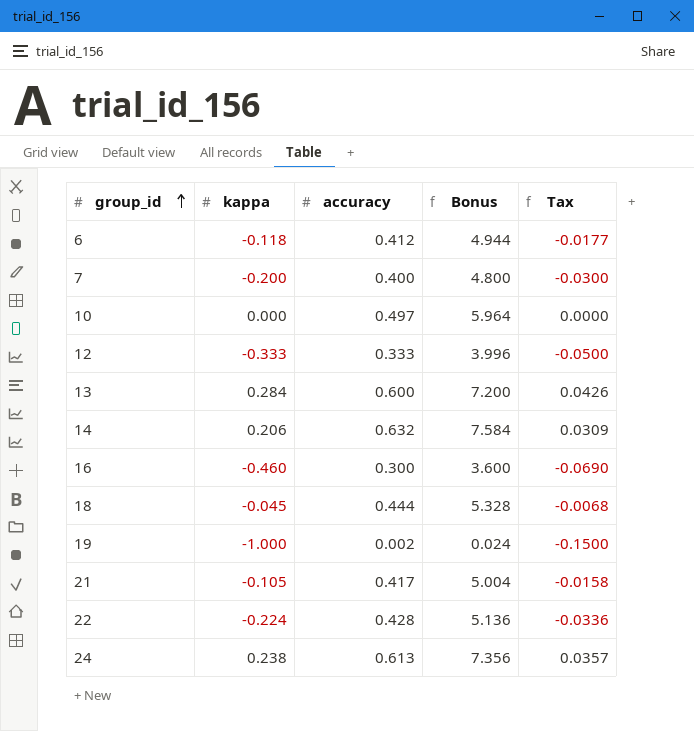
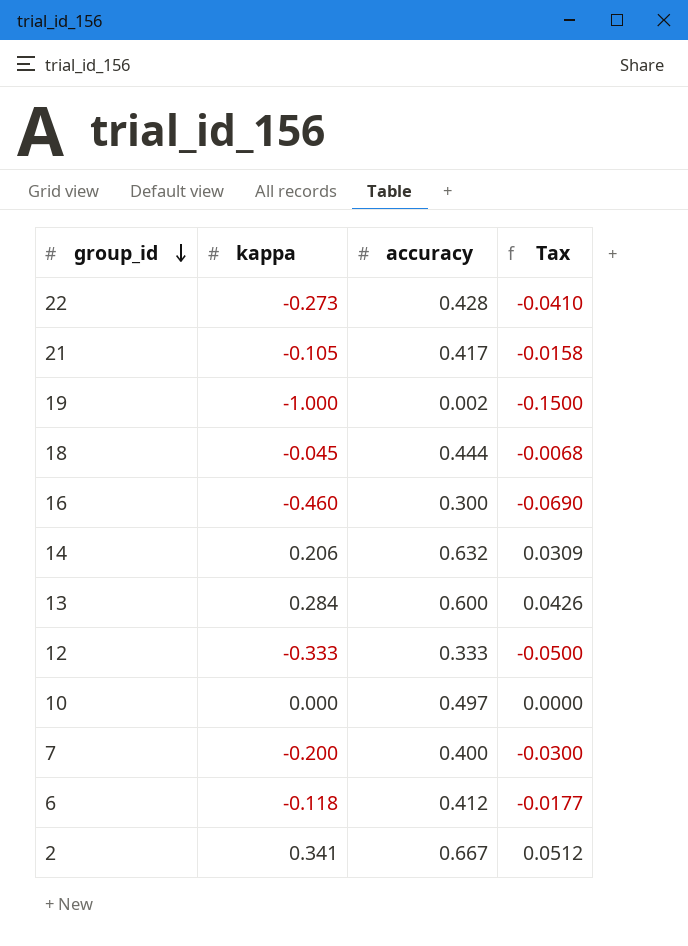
row order: group_id ascending -> group_id descending
column Bonus | formula: [accuracy] * 12 -> none
row 24: 0.238 | 0.613 | 7.356 | 0.0357 -> none
22 | kappa: -0.224 -> -0.273
22 | Tax: -0.0336 -> -0.0410
row 2: none -> 0.341 | 0.667 | 0.0512

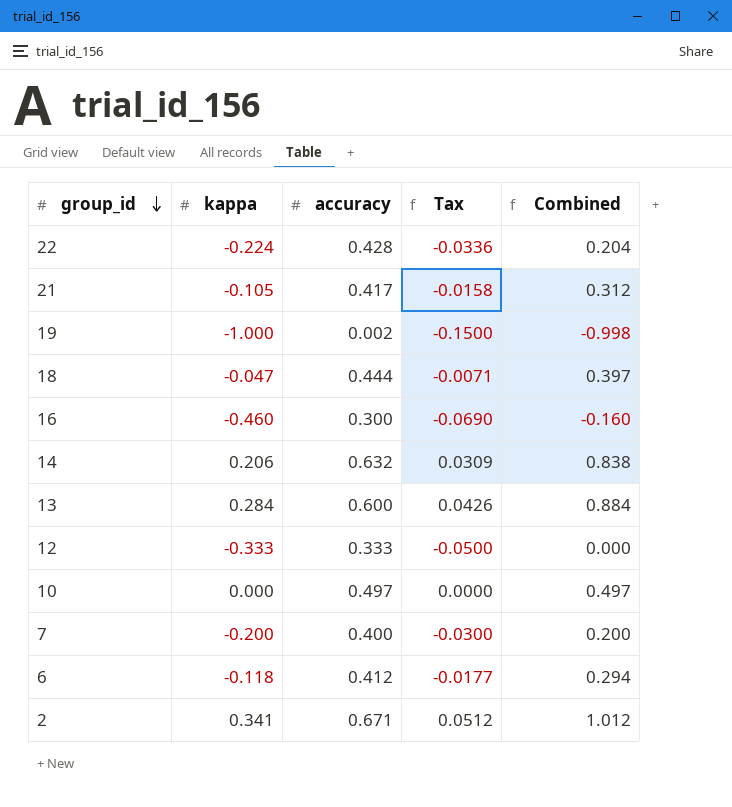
column Combined | formula: none -> [kappa] + [accuracy]
22 | kappa: -0.273 -> -0.224
22 | Tax: -0.0410 -> -0.0336
18 | kappa: -0.045 -> -0.047
18 | Tax: -0.0068 -> -0.0071
2 | accuracy: 0.667 -> 0.671

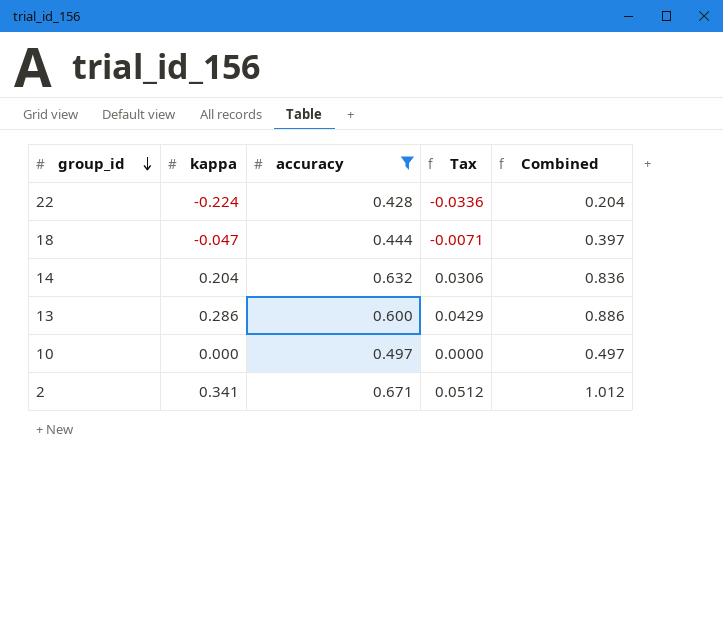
filter: none -> accuracy >= 0.428
14 | kappa: 0.206 -> 0.204
14 | Tax: 0.0309 -> 0.0306
14 | Combined: 0.838 -> 0.836
13 | kappa: 0.284 -> 0.286
13 | Tax: 0.0426 -> 0.0429
13 | Combined: 0.884 -> 0.886

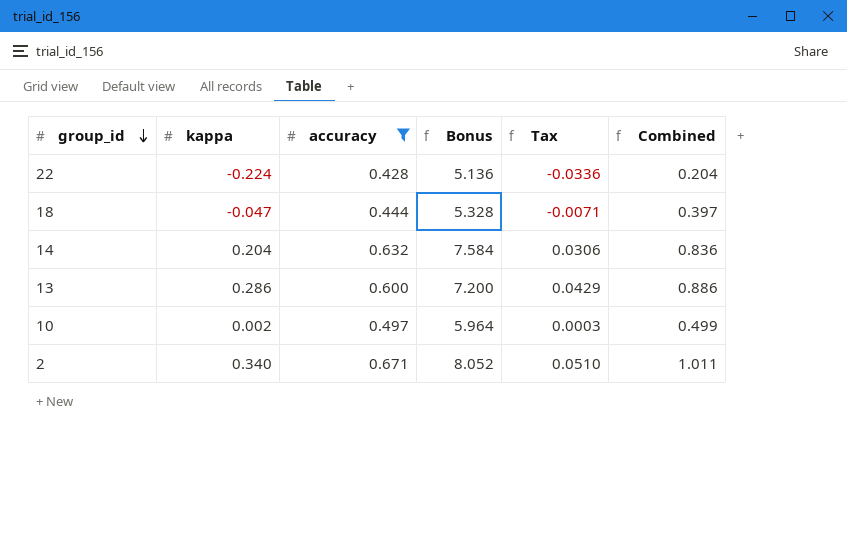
column Bonus | formula: none -> [accuracy] * 12
10 | kappa: 0.000 -> 0.002
10 | Tax: 0.0000 -> 0.0003
10 | Combined: 0.497 -> 0.499
2 | kappa: 0.341 -> 0.340
2 | Tax: 0.0512 -> 0.0510
2 | Combined: 1.012 -> 1.011

